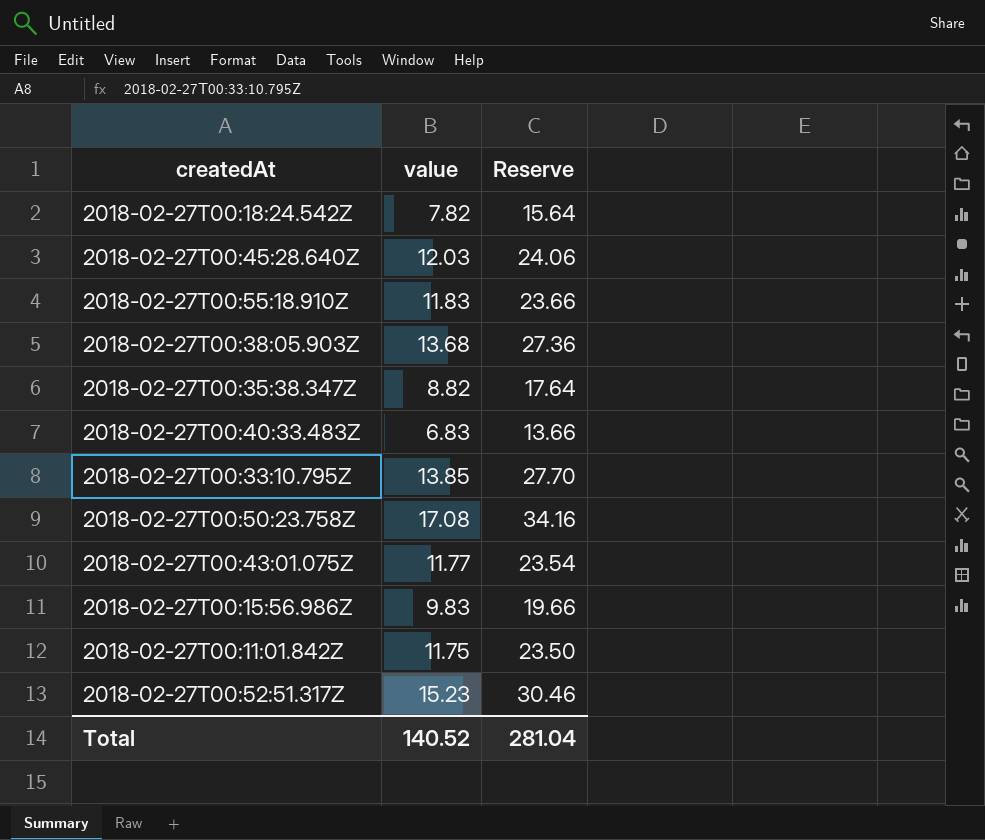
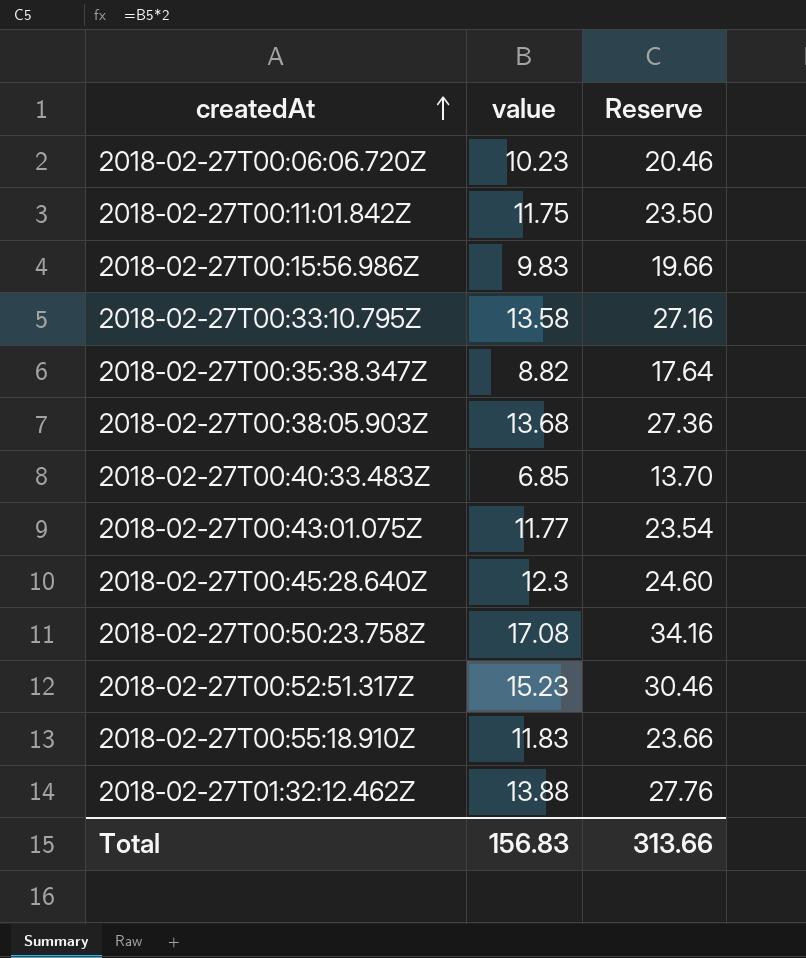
row order: none -> createdAt ascending
row 2018-02-27T00:18:24.542Z: 7.82 | 15.64 -> none
row 2018-02-27T00:06:06.720Z: none -> 10.23 | 20.46
2018-02-27T00:33:10.795Z | value: 13.85 -> 13.58
2018-02-27T00:33:10.795Z | Reserve: 27.70 -> 27.16
2018-02-27T00:40:33.483Z | value: 6.83 -> 6.85
2018-02-27T00:40:33.483Z | Reserve: 13.66 -> 13.70
2018-02-27T00:45:28.640Z | value: 12.03 -> 12.3
2018-02-27T00:45:28.640Z | Reserve: 24.06 -> 24.60
row 2018-02-27T01:32:12.462Z: none -> 13.88 | 27.76
Total | value: 140.52 -> 156.83
Total | Reserve: 281.04 -> 313.66

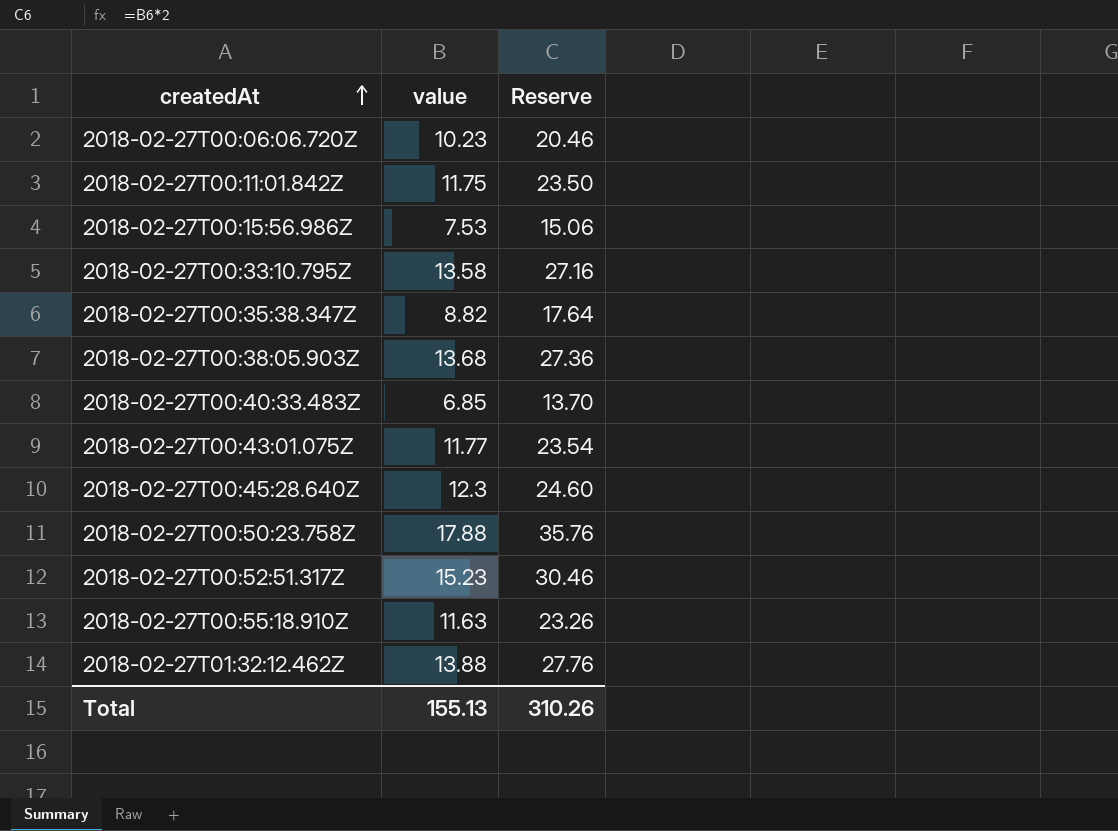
2018-02-27T00:15:56.986Z | value: 9.83 -> 7.53
2018-02-27T00:15:56.986Z | Reserve: 19.66 -> 15.06
2018-02-27T00:50:23.758Z | value: 17.08 -> 17.88
2018-02-27T00:50:23.758Z | Reserve: 34.16 -> 35.76
2018-02-27T00:55:18.910Z | value: 11.83 -> 11.63
2018-02-27T00:55:18.910Z | Reserve: 23.66 -> 23.26
Total | value: 156.83 -> 155.13
Total | Reserve: 313.66 -> 310.26

